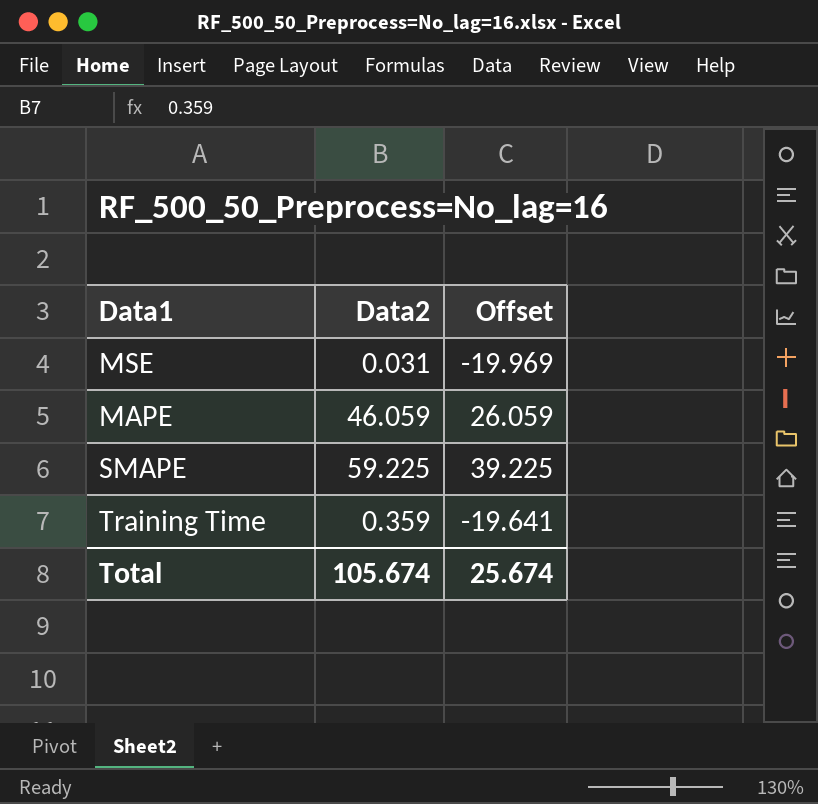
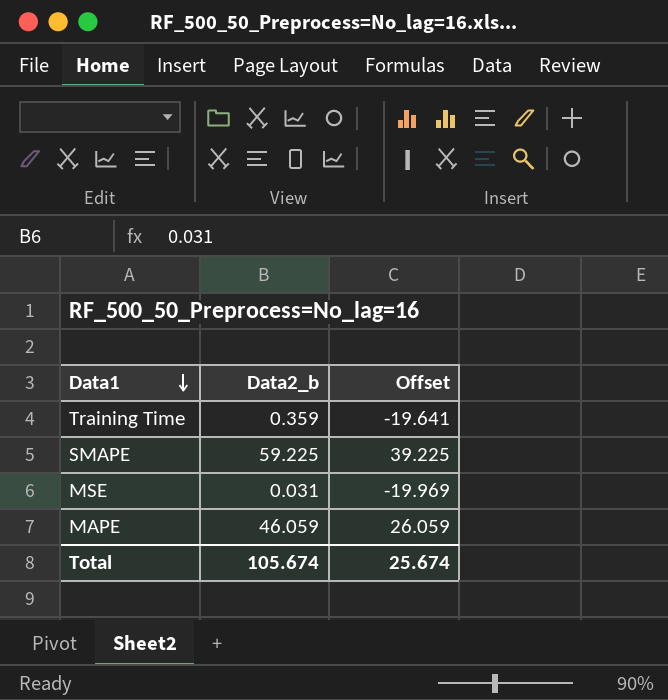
row order: none -> Data1 descending
column name: Data2 -> Data2_b

